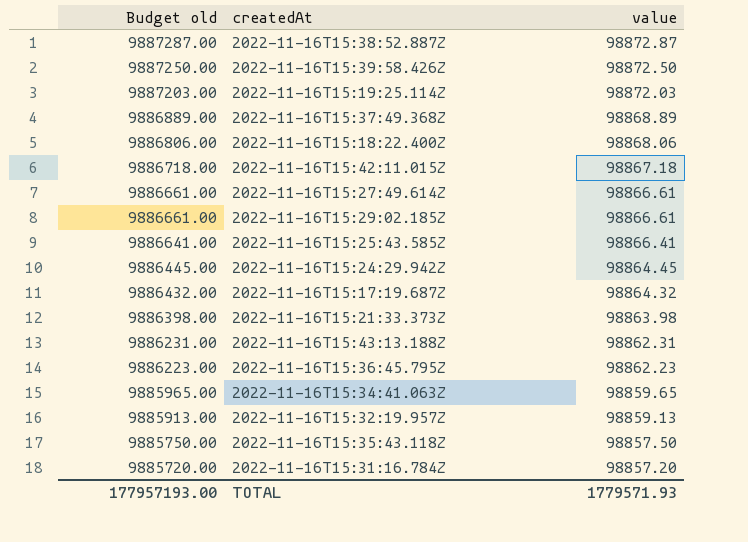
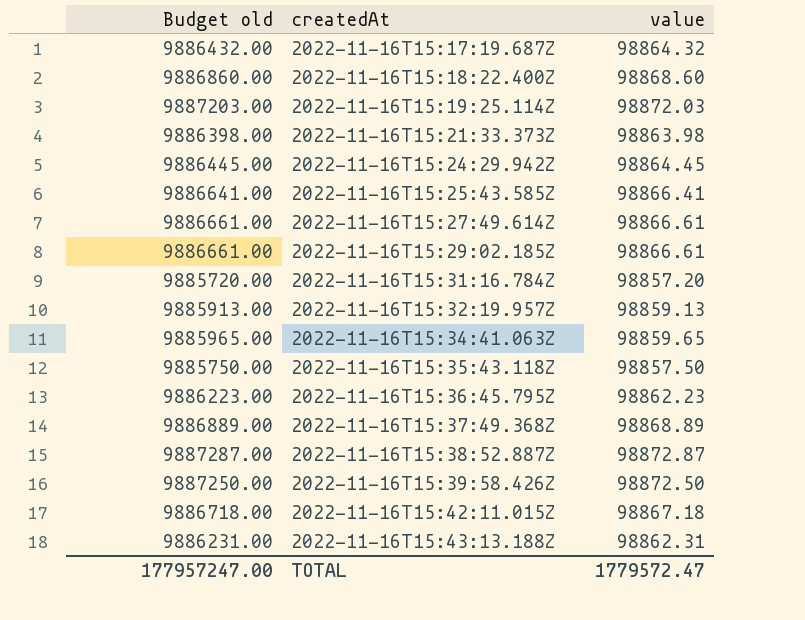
row order: Budget old descending -> createdAt ascending
2022-11-16T15:18:22.400Z | Budget old: 9886806.00 -> 9886860.00
2022-11-16T15:18:22.400Z | value: 98868.06 -> 98868.60
TOTAL | Budget old: 177957193.00 -> 177957247.00
TOTAL | value: 1779571.93 -> 1779572.47

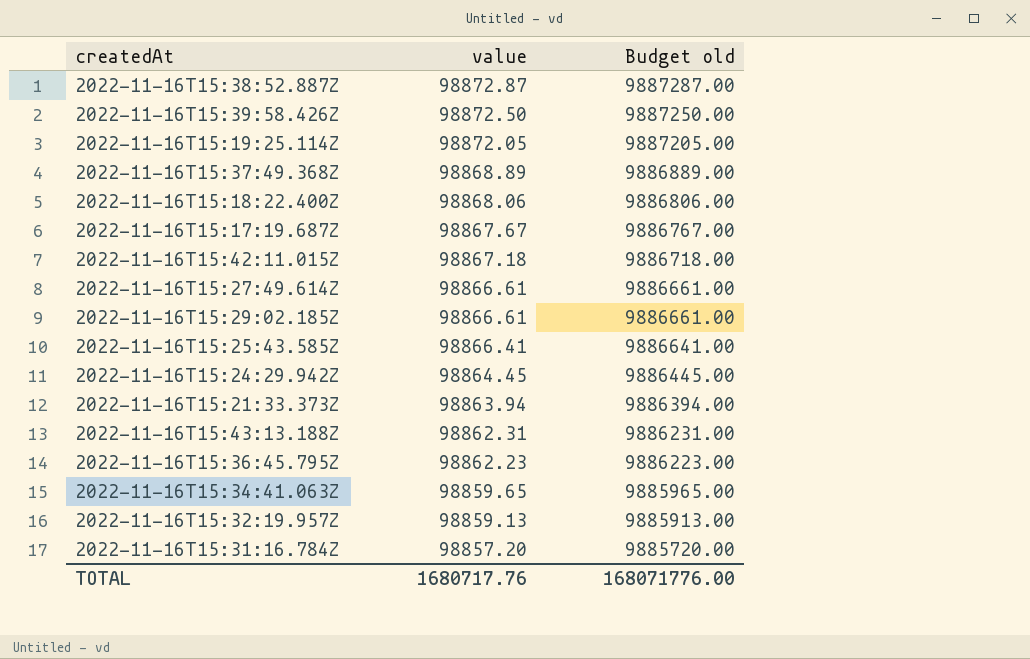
row order: createdAt ascending -> value descending
column Budget old | position: 1 -> 3
row 2022-11-16T15:35:43.118Z: 9885750.00 | 98857.50 -> none
2022-11-16T15:19:25.114Z | value: 98872.03 -> 98872.05
2022-11-16T15:19:25.114Z | Budget old: 9887203.00 -> 9887205.00
2022-11-16T15:18:22.400Z | value: 98868.60 -> 98868.06
2022-11-16T15:18:22.400Z | Budget old: 9886860.00 -> 9886806.00
2022-11-16T15:17:19.687Z | value: 98864.32 -> 98867.67
2022-11-16T15:17:19.687Z | Budget old: 9886432.00 -> 9886767.00
2022-11-16T15:21:33.373Z | value: 98863.98 -> 98863.94
2022-11-16T15:21:33.373Z | Budget old: 9886398.00 -> 9886394.00
TOTAL | value: 1779572.47 -> 1680717.76
TOTAL | Budget old: 177957247.00 -> 168071776.00

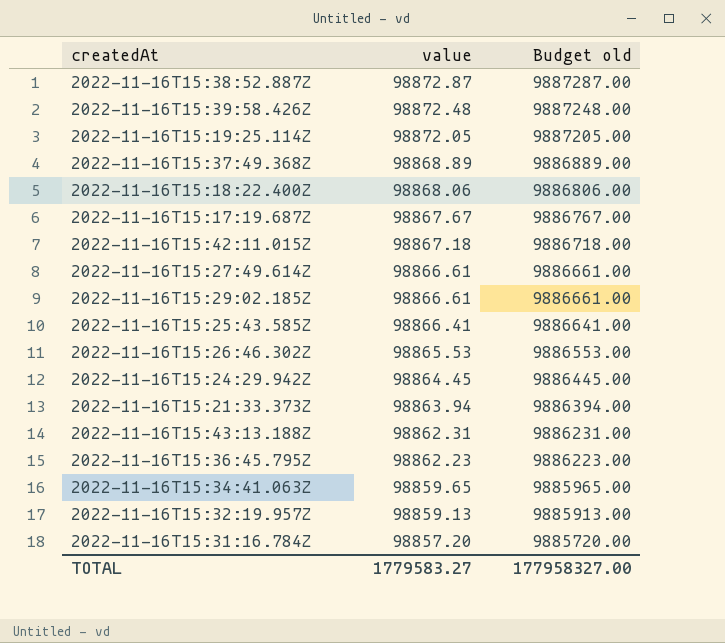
2022-11-16T15:39:58.426Z | value: 98872.50 -> 98872.48
2022-11-16T15:39:58.426Z | Budget old: 9887250.00 -> 9887248.00
row 2022-11-16T15:26:46.302Z: none -> 98865.53 | 9886553.00
TOTAL | value: 1680717.76 -> 1779583.27
TOTAL | Budget old: 168071776.00 -> 177958327.00

